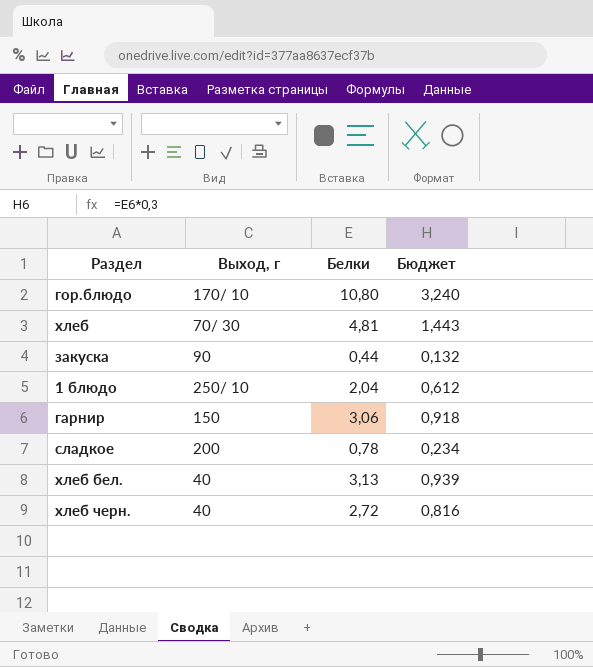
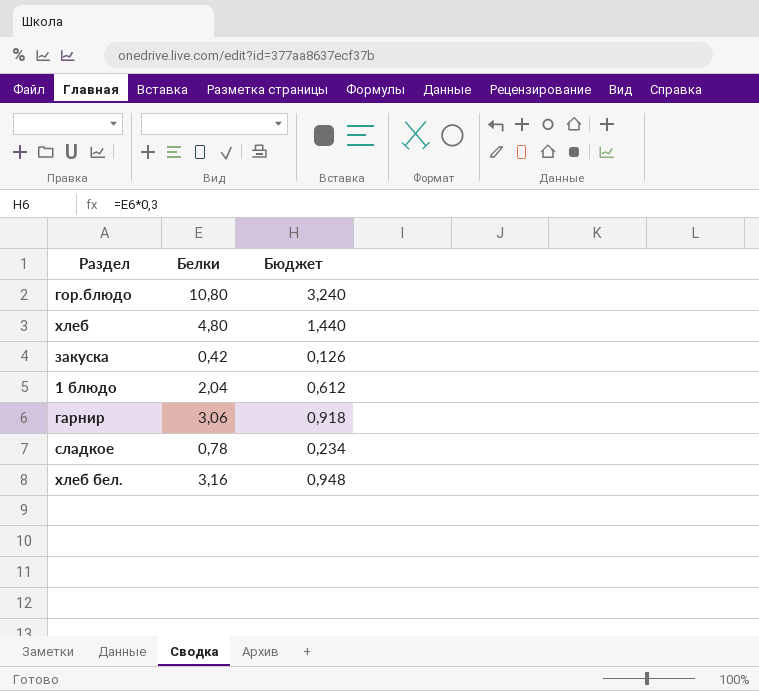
column Выход, г | position: 2 -> none
row хлеб черн.: 40 | 2,72 | 0,816 -> none
хлеб | Белки: 4,81 -> 4,80
хлеб | Бюджет: 1,443 -> 1,440
закуска | Белки: 0,44 -> 0,42
закуска | Бюджет: 0,132 -> 0,126
хлеб бел. | Белки: 3,13 -> 3,16
хлеб бел. | Бюджет: 0,939 -> 0,948

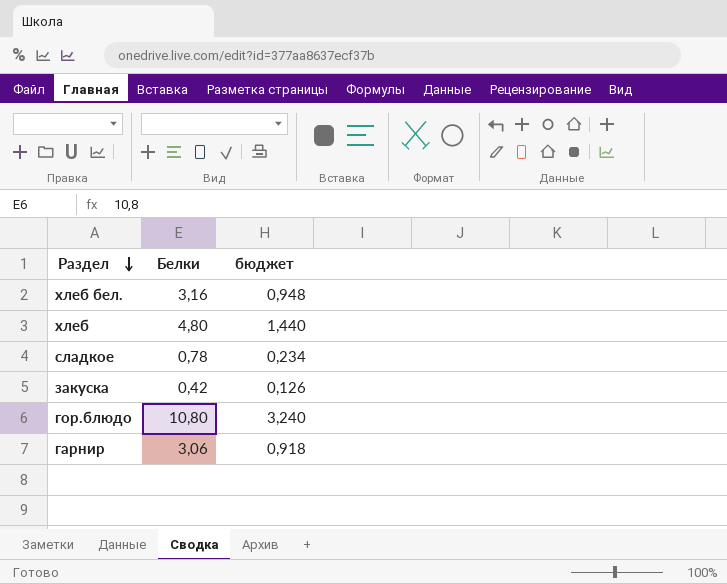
row order: none -> Раздел descending
column name: Бюджет -> бюджет
row 1 блюдо: 2,04 | 0,612 -> none

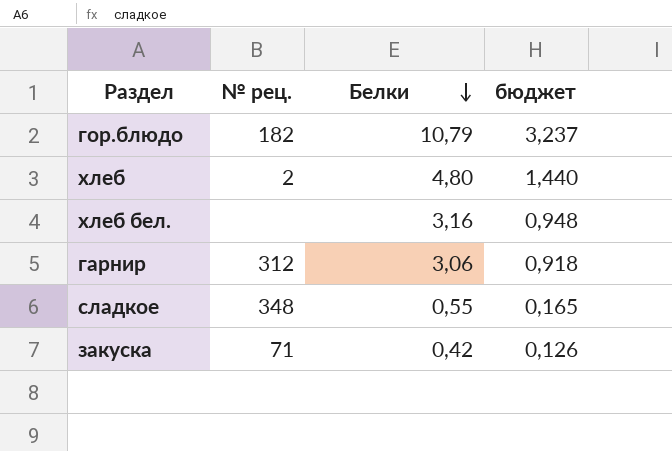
row order: Раздел descending -> Белки descending
column № рец. | position: none -> 2
гор.блюдо | Белки: 10,80 -> 10,79
гор.блюдо | бюджет: 3,240 -> 3,237
сладкое | Белки: 0,78 -> 0,55
сладкое | бюджет: 0,234 -> 0,165

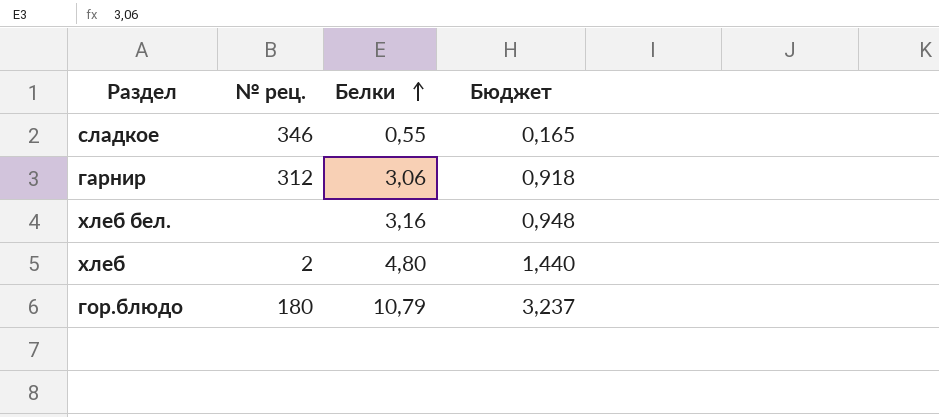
row order: Белки descending -> Белки ascending
column name: бюджет -> Бюджет
row закуска: 71 | 0,42 | 0,126 -> none
сладкое | № рец.: 348 -> 346
гор.блюдо | № рец.: 182 -> 180

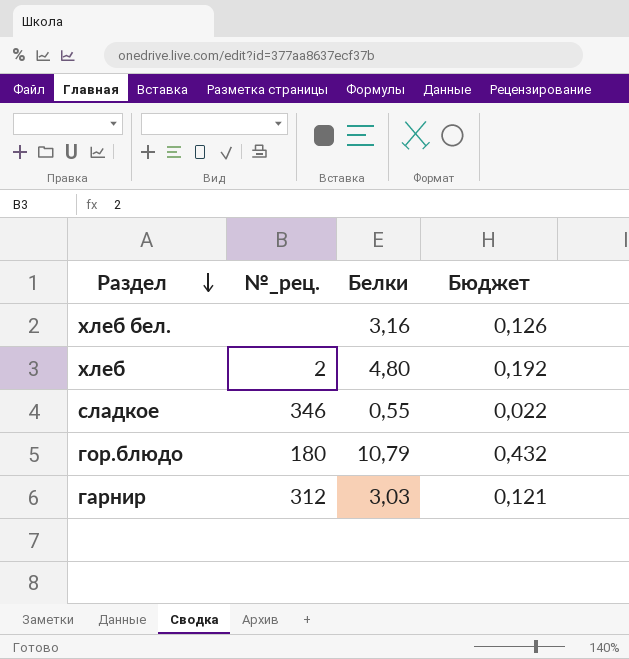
row order: Белки ascending -> Раздел descending
column name: № рец. -> №_рец.
column Бюджет | formula: [Белки] * 0,3 -> [Белки] * 0,04
гарнир | Белки: 3,06 -> 3,03

